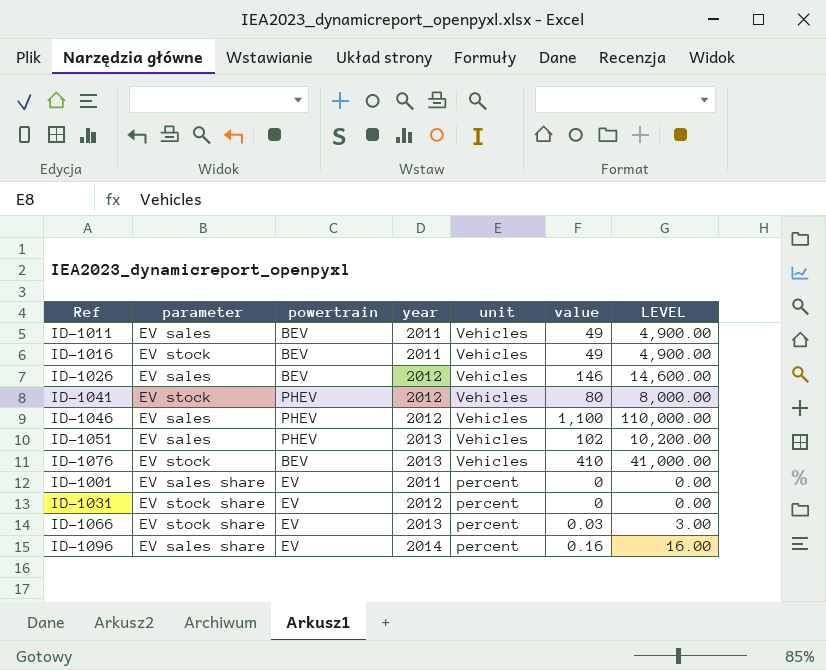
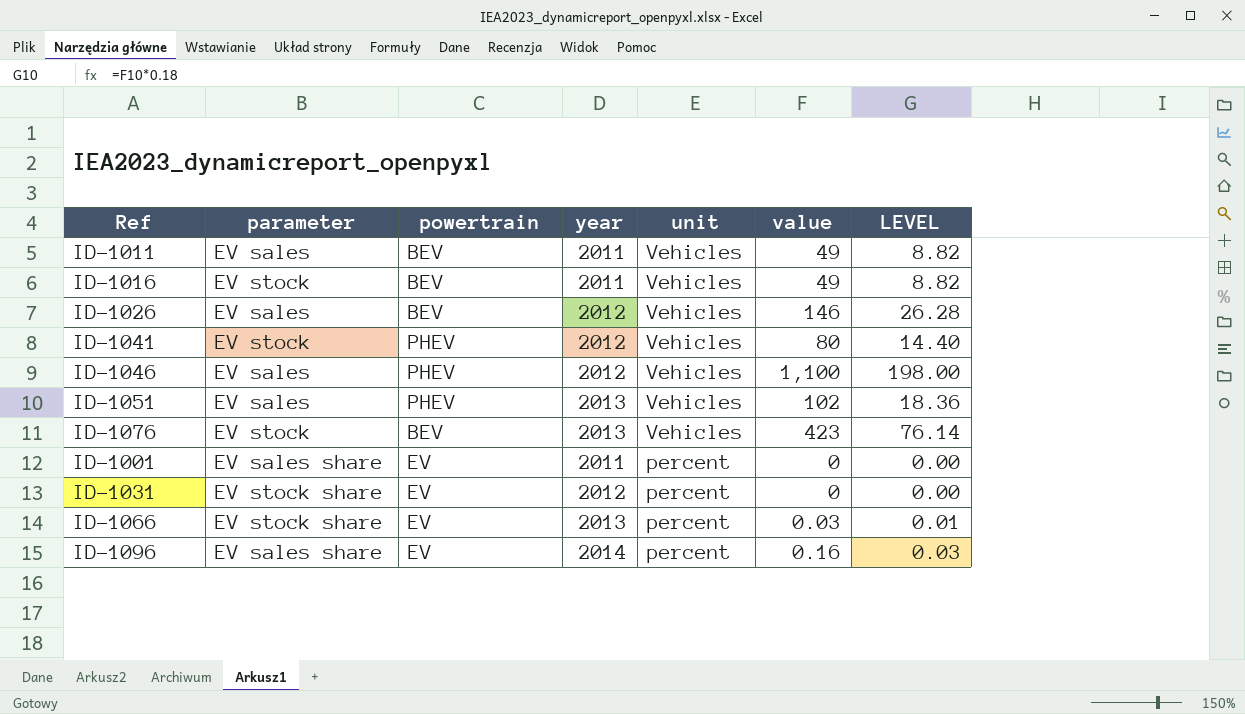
column LEVEL | formula: [value] * 100 -> [value] * 0.18
ID-1076 | value: 410 -> 423

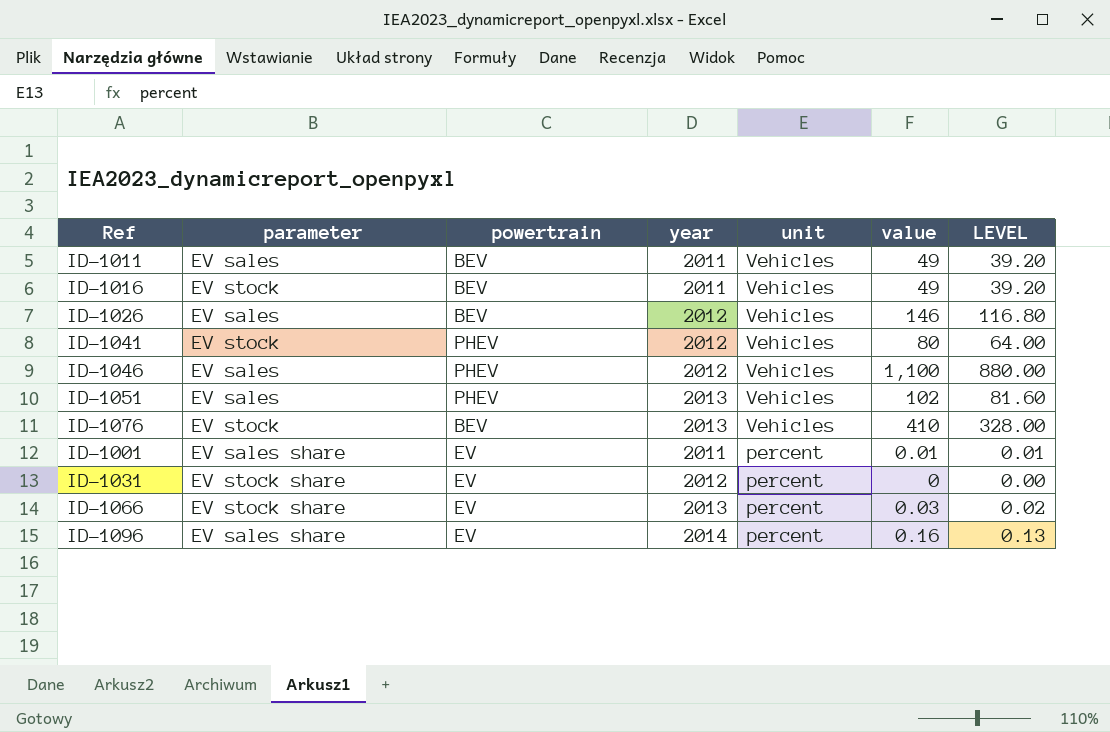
column LEVEL | formula: [value] * 0.18 -> [value] * 0.8
ID-1076 | value: 423 -> 410
ID-1001 | value: 0 -> 0.01

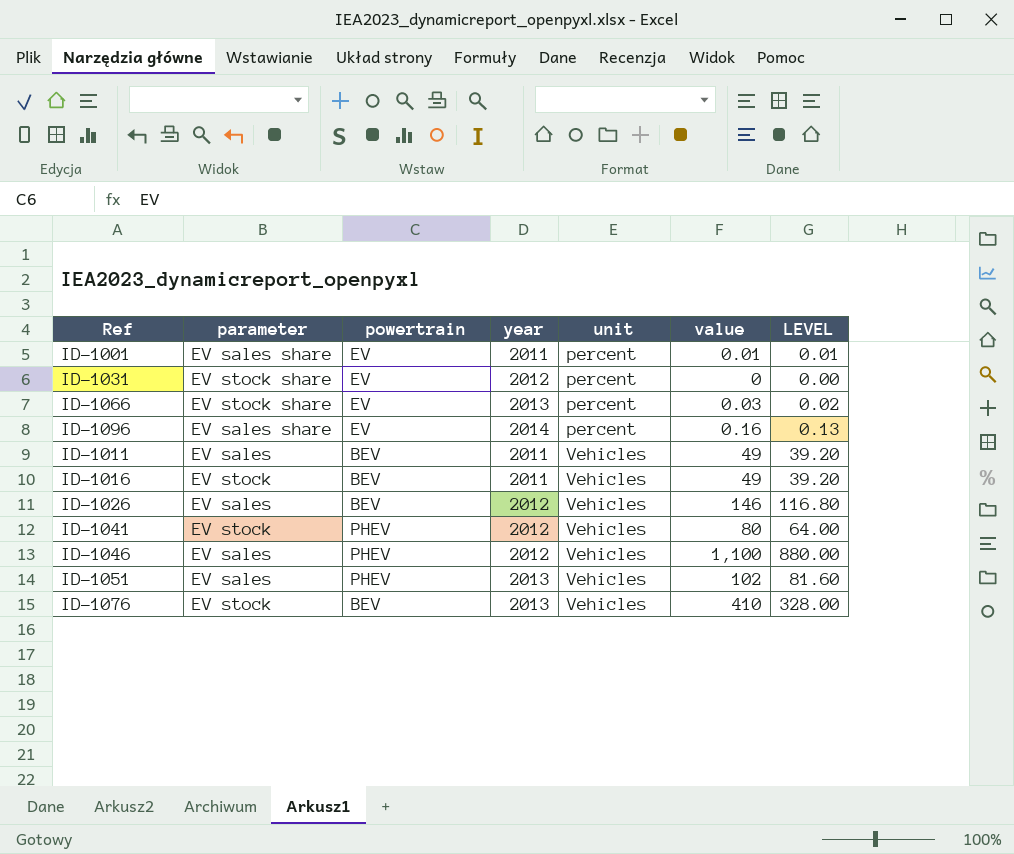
row order: unit descending -> unit ascending

